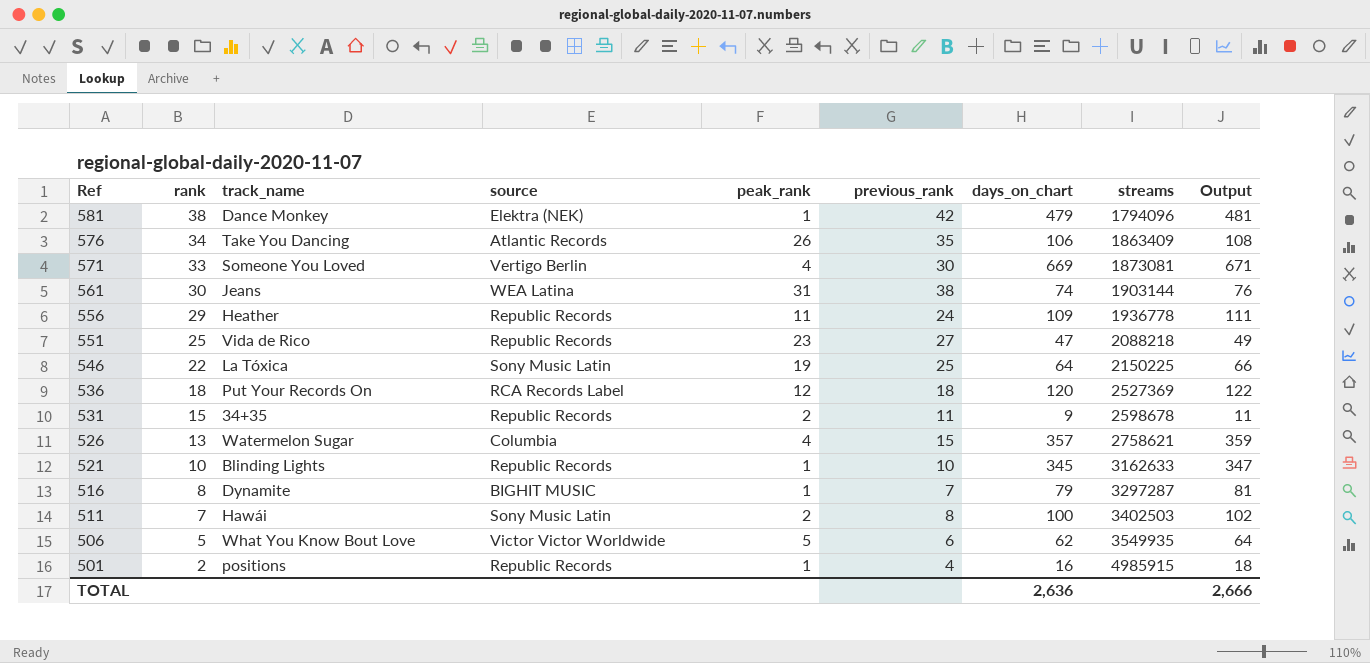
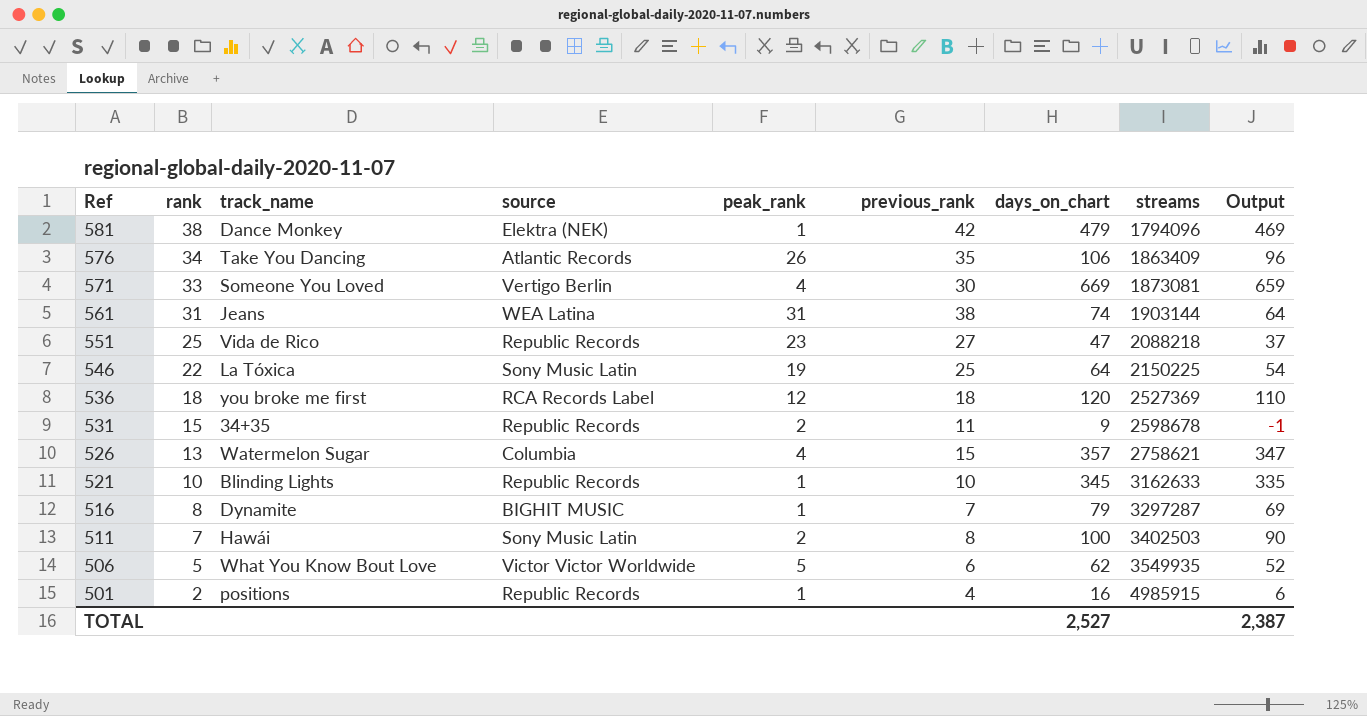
column Output | formula: [days_on_chart] + 2 -> [days_on_chart] - 10
row 556: 29 | Heather | Republic Records | 11 | 24 | 109 | 1936778 | 111 -> none
561 | rank: 30 -> 31
536 | track_name: Put Your Records On -> you broke me first
TOTAL | days_on_chart: 2,636 -> 2,527
TOTAL | Output: 2,666 -> 2,387

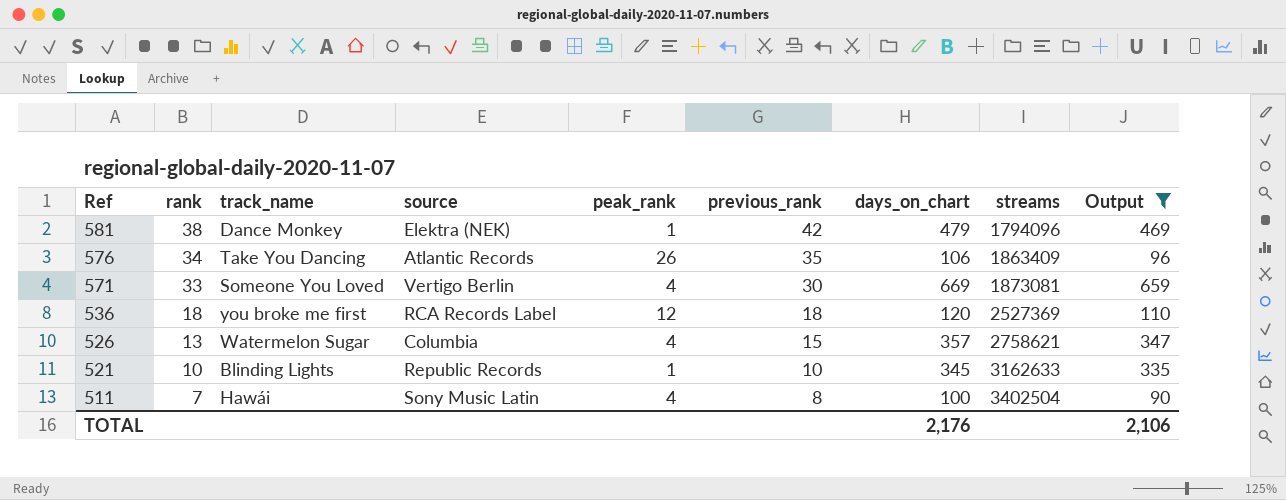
filter: none -> Output >= 90
511 | peak_rank: 2 -> 4
511 | streams: 3402503 -> 3402504
TOTAL | days_on_chart: 2,527 -> 2,176
TOTAL | Output: 2,387 -> 2,106

